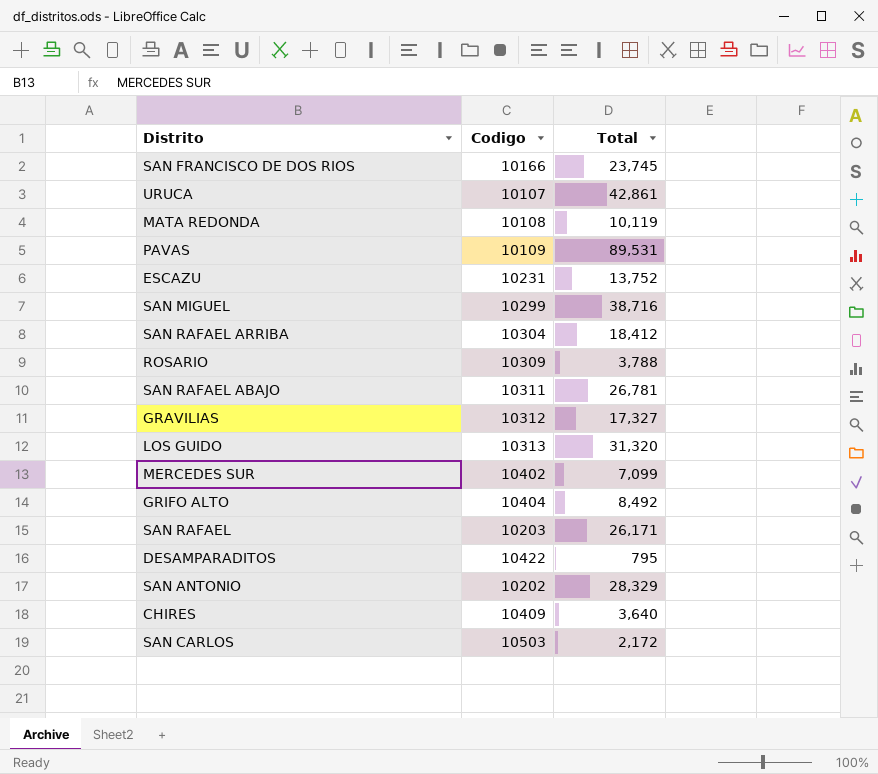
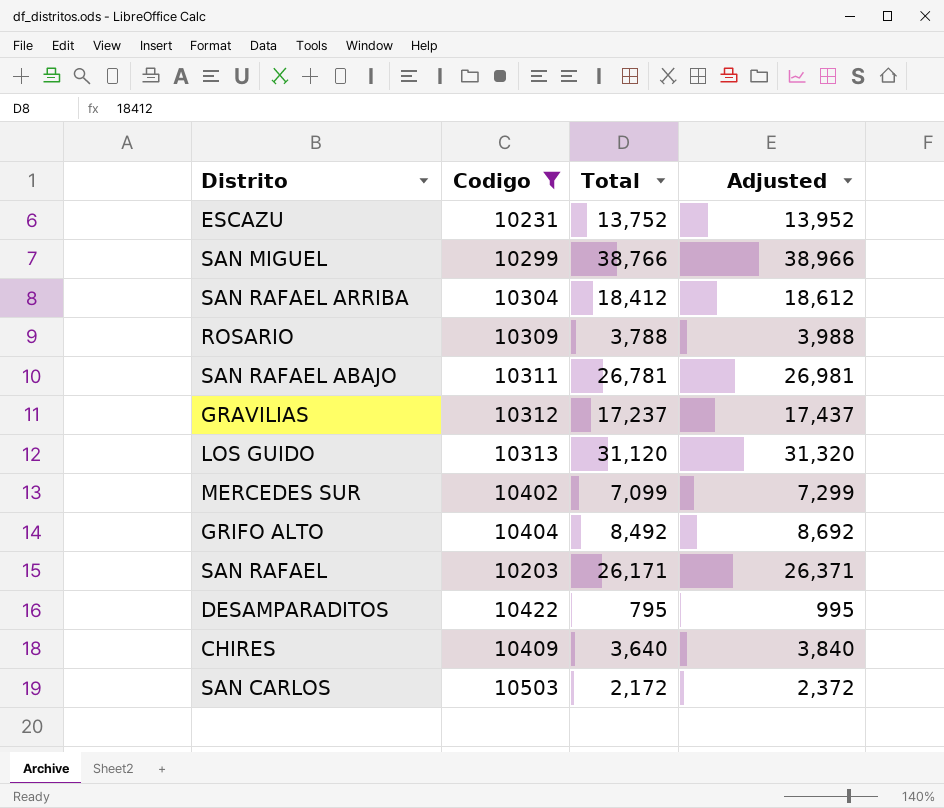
filter: none -> Codigo >= 10203
column Adjusted | formula: none -> [Total] + 200
SAN MIGUEL | Total: 38,716 -> 38,766
GRAVILIAS | Total: 17,327 -> 17,237
LOS GUIDO | Total: 31,320 -> 31,120

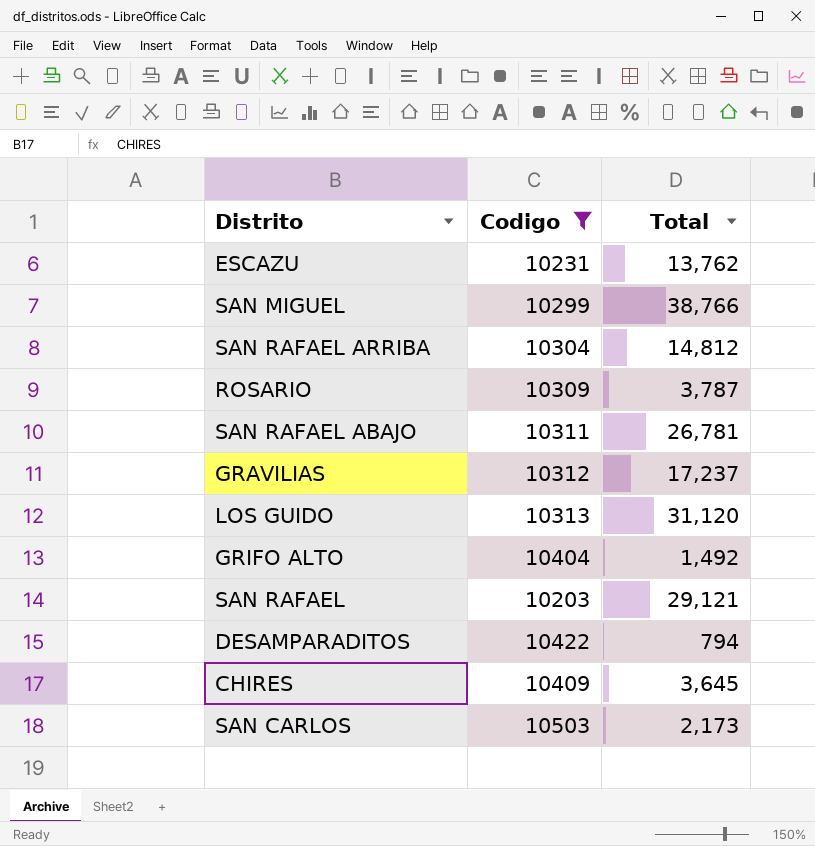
column Adjusted | formula: [Total] + 200 -> none
row MERCEDES SUR: 10402 | 7,099 | 7,299 -> none
ESCAZU | Total: 13,752 -> 13,762
SAN RAFAEL ARRIBA | Total: 18,412 -> 14,812
ROSARIO | Total: 3,788 -> 3,787
GRIFO ALTO | Total: 8,492 -> 1,492
SAN RAFAEL | Total: 26,171 -> 29,121
DESAMPARADITOS | Total: 795 -> 794
CHIRES | Total: 3,640 -> 3,645
SAN CARLOS | Total: 2,172 -> 2,173

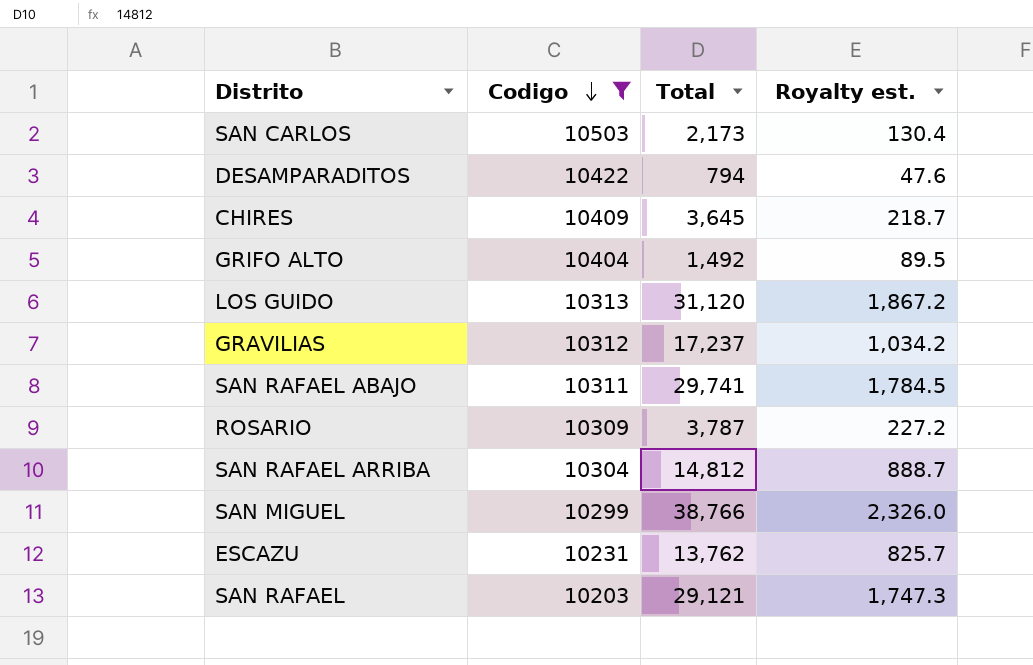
row order: none -> Codigo descending
column Royalty est. | formula: none -> [Total] * 0.06
SAN RAFAEL ABAJO | Total: 26,781 -> 29,741

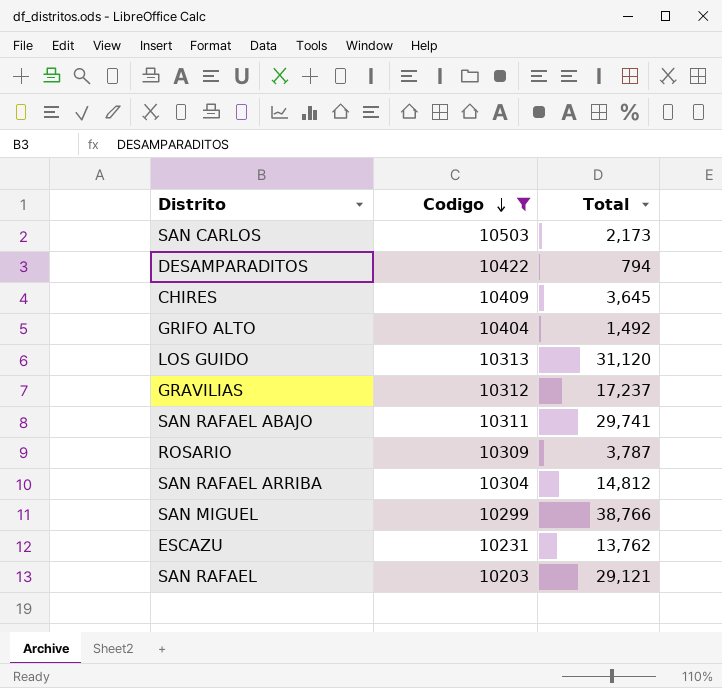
column Royalty est. | formula: [Total] * 0.06 -> none

